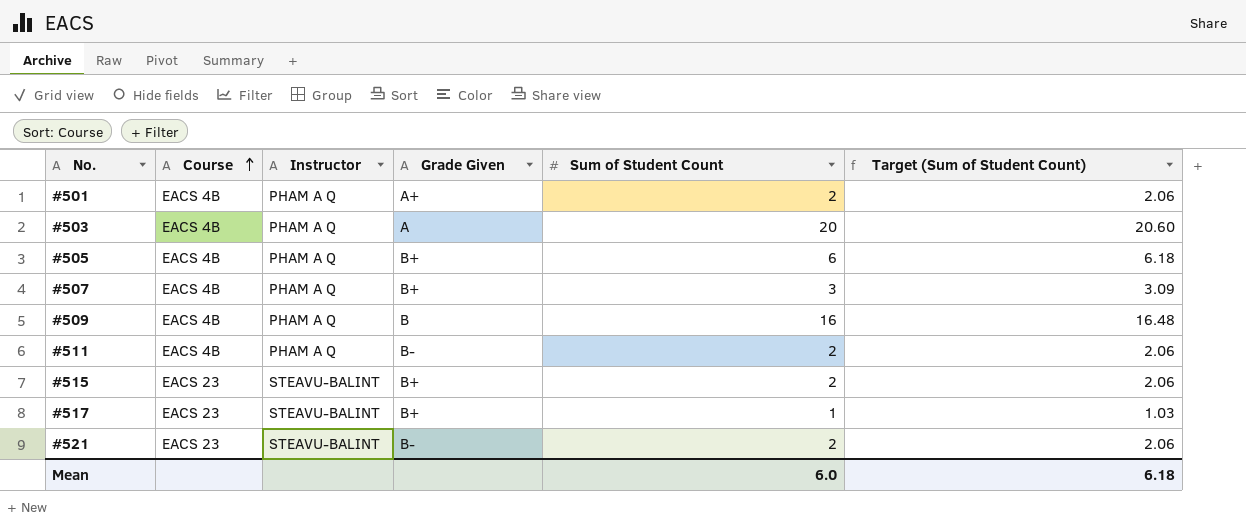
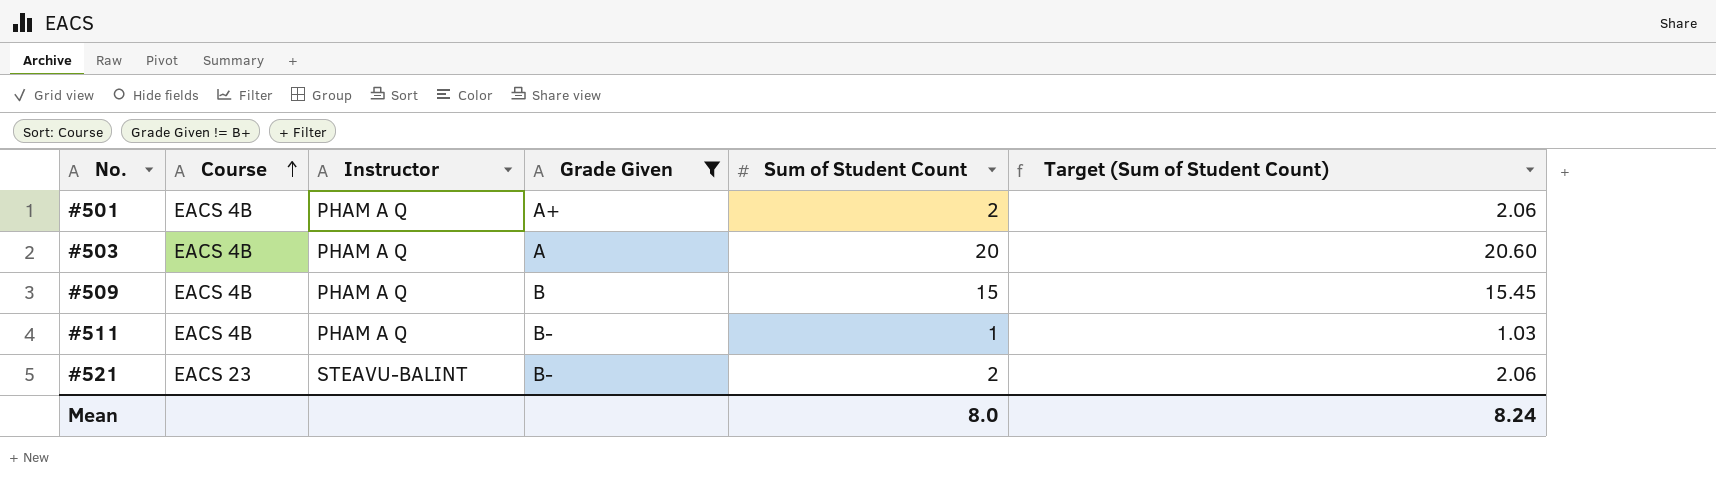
filter: none -> Grade Given != B+
#509 | Sum of Student Count: 16 -> 15
#509 | Target (Sum of Student Count): 16.48 -> 15.45
#511 | Sum of Student Count: 2 -> 1
#511 | Target (Sum of Student Count): 2.06 -> 1.03
Mean | Sum of Student Count: 6.0 -> 8.0
Mean | Target (Sum of Student Count): 6.18 -> 8.24

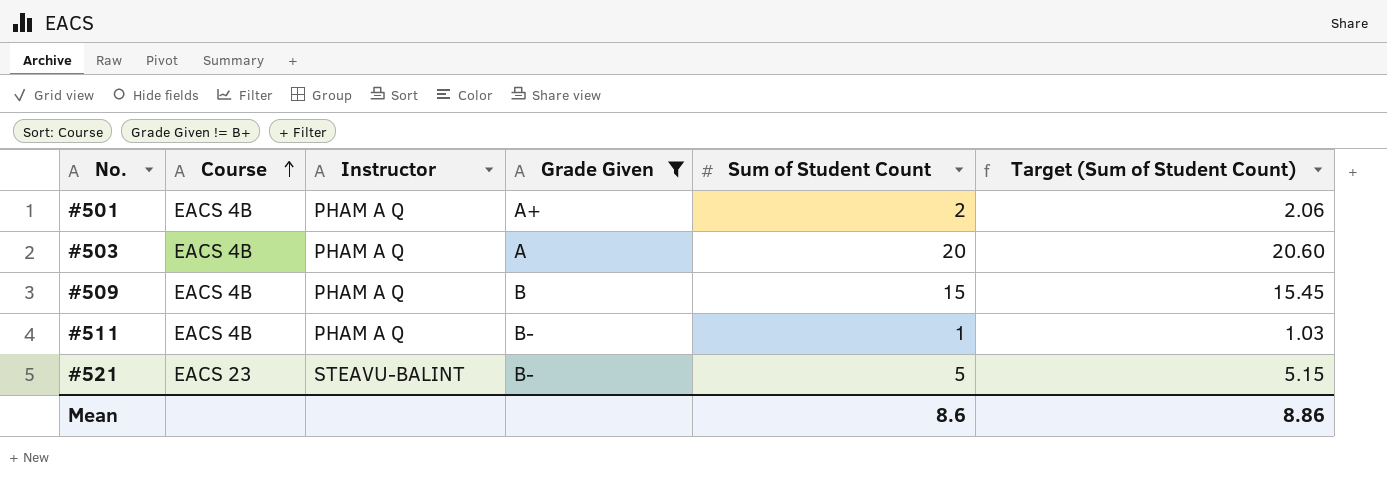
#521 | Sum of Student Count: 2 -> 5
#521 | Target (Sum of Student Count): 2.06 -> 5.15
Mean | Sum of Student Count: 8.0 -> 8.6
Mean | Target (Sum of Student Count): 8.24 -> 8.86

